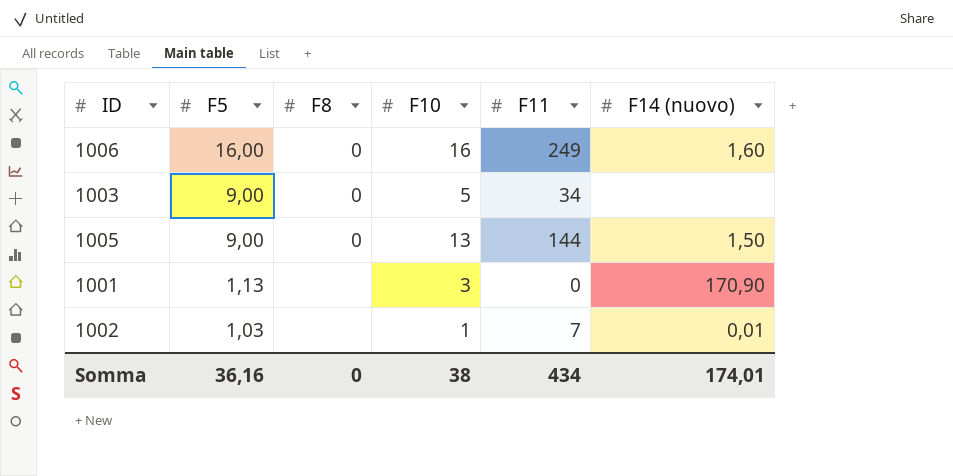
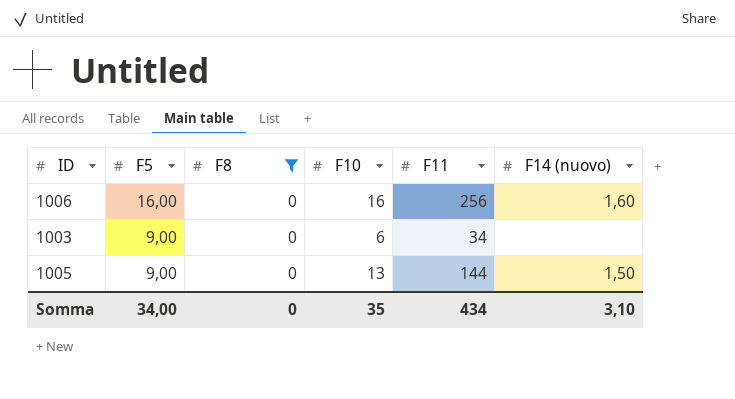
filter: none -> F8 = 0
1006 | F11: 249 -> 256
1003 | F10: 5 -> 6
Somma | F5: 36,16 -> 34,00
Somma | F10: 38 -> 35
Somma | F14 (nuovo): 174,01 -> 3,10

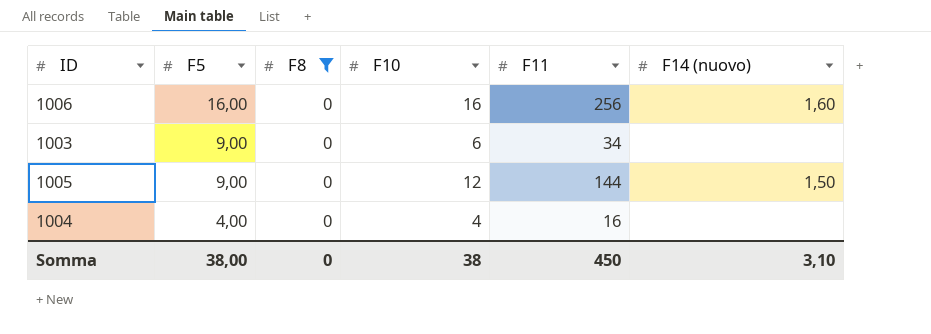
1005 | F10: 13 -> 12
row 1004: none -> 4,00 | 0 | 4 | 16 | none
Somma | F5: 34,00 -> 38,00
Somma | F10: 35 -> 38
Somma | F11: 434 -> 450

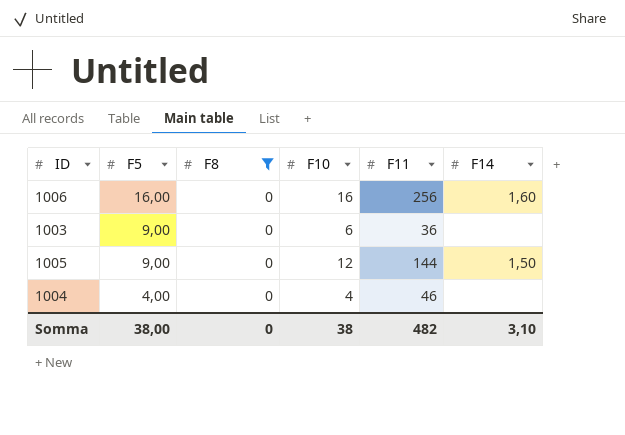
column name: F14 (nuovo) -> F14
1003 | F11: 34 -> 36
1004 | F11: 16 -> 46
Somma | F11: 450 -> 482

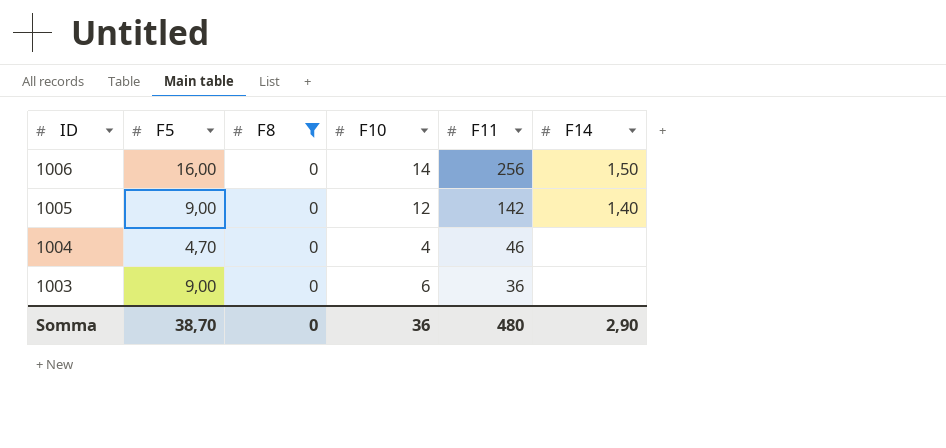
row order: F5 descending -> ID descending
1006 | F10: 16 -> 14
1006 | F14: 1,60 -> 1,50
1005 | F11: 144 -> 142
1005 | F14: 1,50 -> 1,40
1004 | F5: 4,00 -> 4,70
Somma | F5: 38,00 -> 38,70
Somma | F10: 38 -> 36
Somma | F11: 482 -> 480
Somma | F14: 3,10 -> 2,90

